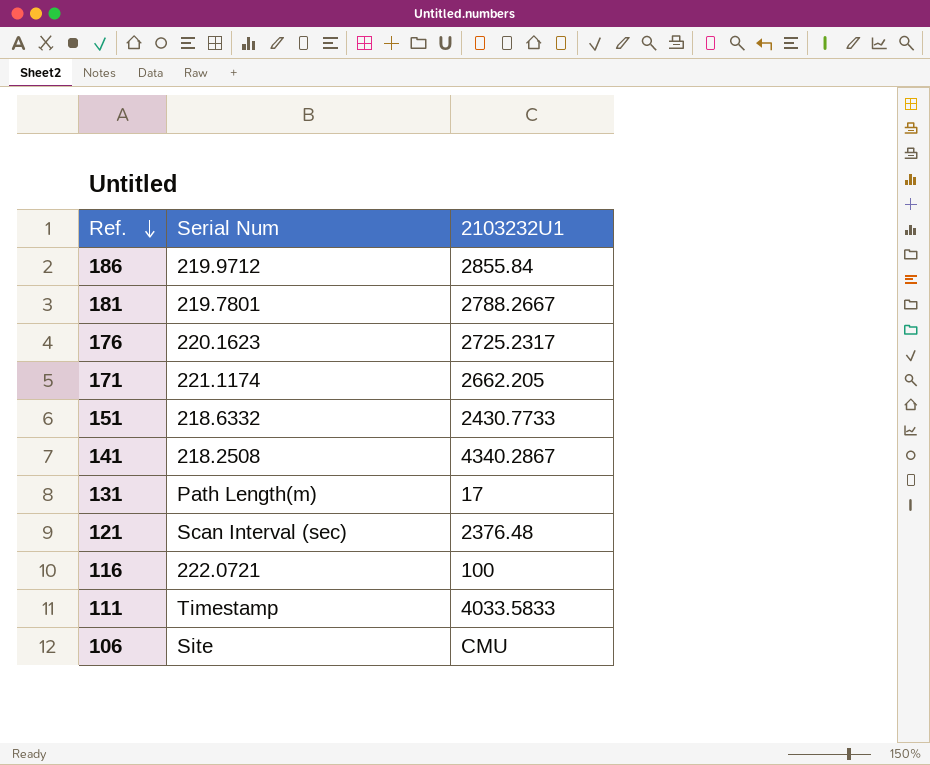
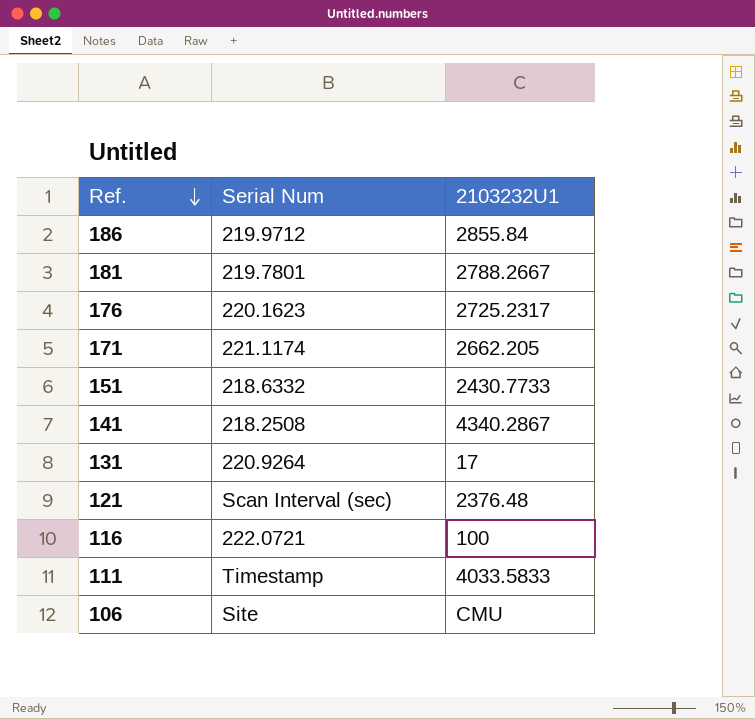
131 | Serial Num: Path Length(m) -> 220.9264

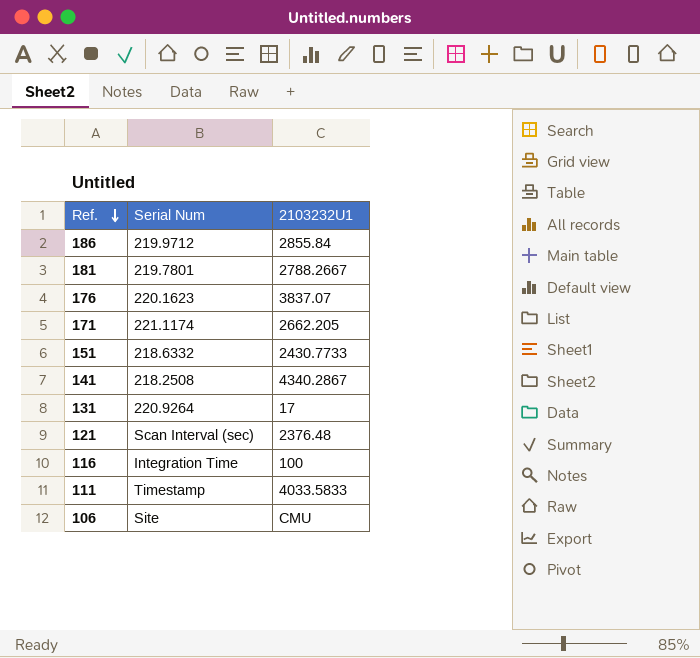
176 | 2103232U1: 2725.2317 -> 3837.07
116 | Serial Num: 222.0721 -> Integration Time

